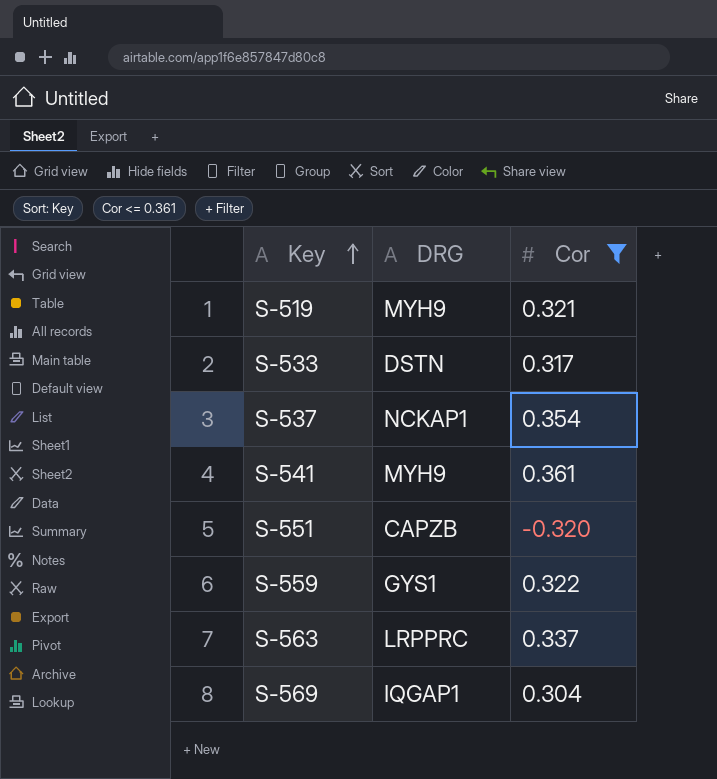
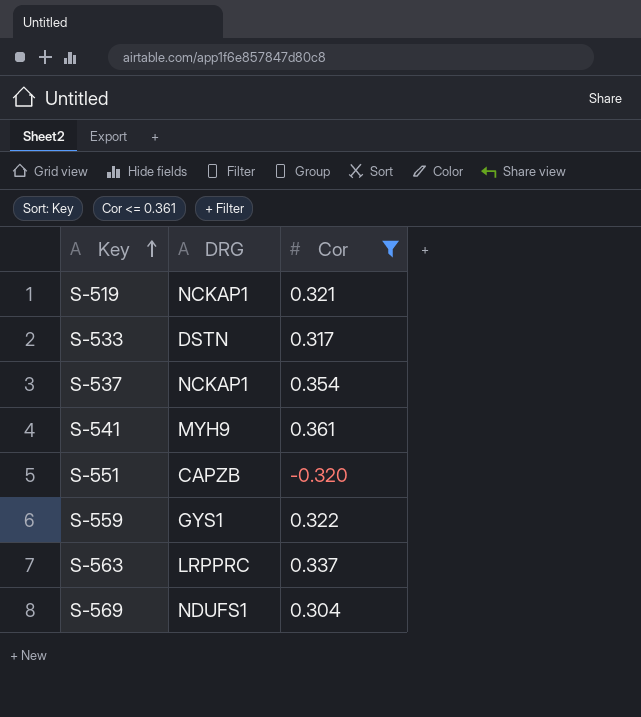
S-519 | DRG: MYH9 -> NCKAP1
S-569 | DRG: IQGAP1 -> NDUFS1

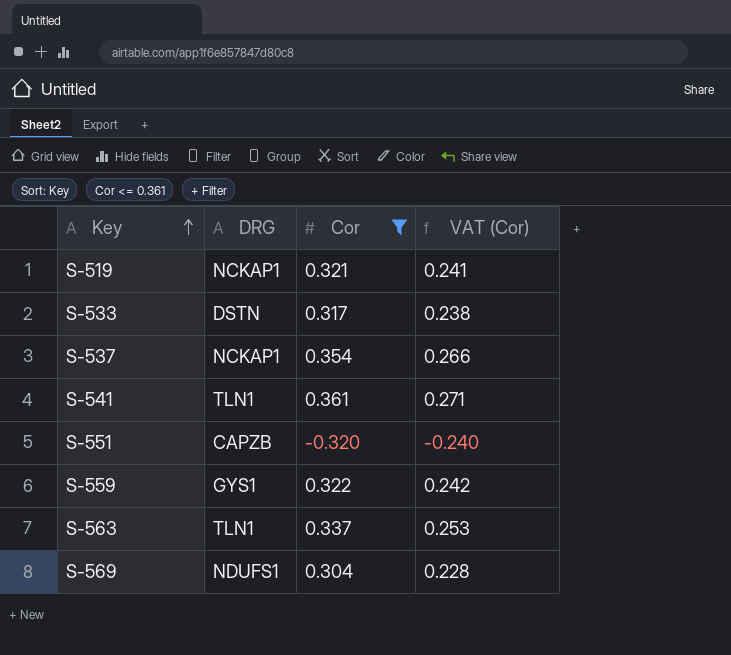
column VAT (Cor) | formula: none -> [Cor] * 0.75
S-541 | DRG: MYH9 -> TLN1
S-563 | DRG: LRPPRC -> TLN1

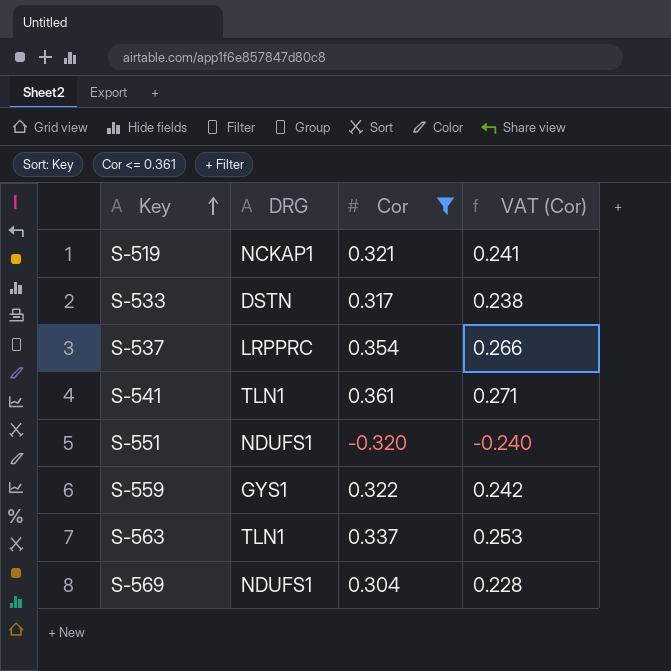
S-537 | DRG: NCKAP1 -> LRPPRC
S-551 | DRG: CAPZB -> NDUFS1

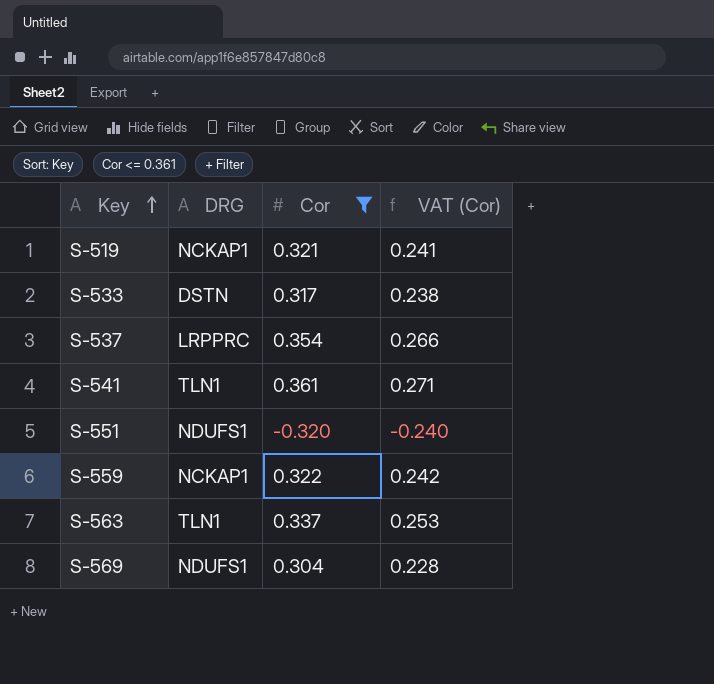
S-559 | DRG: GYS1 -> NCKAP1

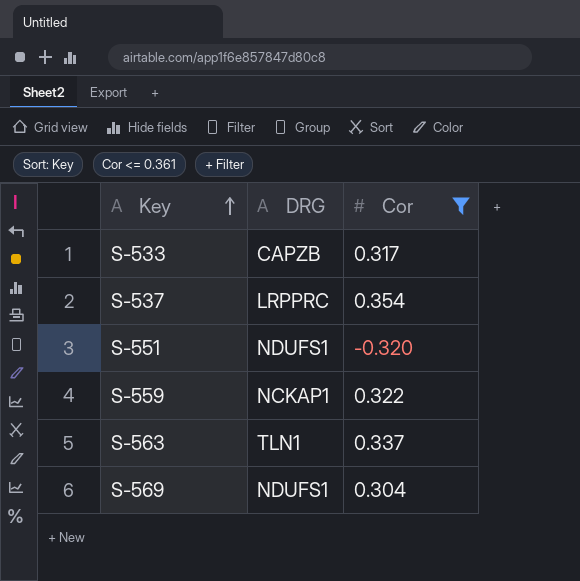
column VAT (Cor) | formula: [Cor] * 0.75 -> none
row S-519: NCKAP1 | 0.321 | 0.241 -> none
row S-541: TLN1 | 0.361 | 0.271 -> none
S-533 | DRG: DSTN -> CAPZB

